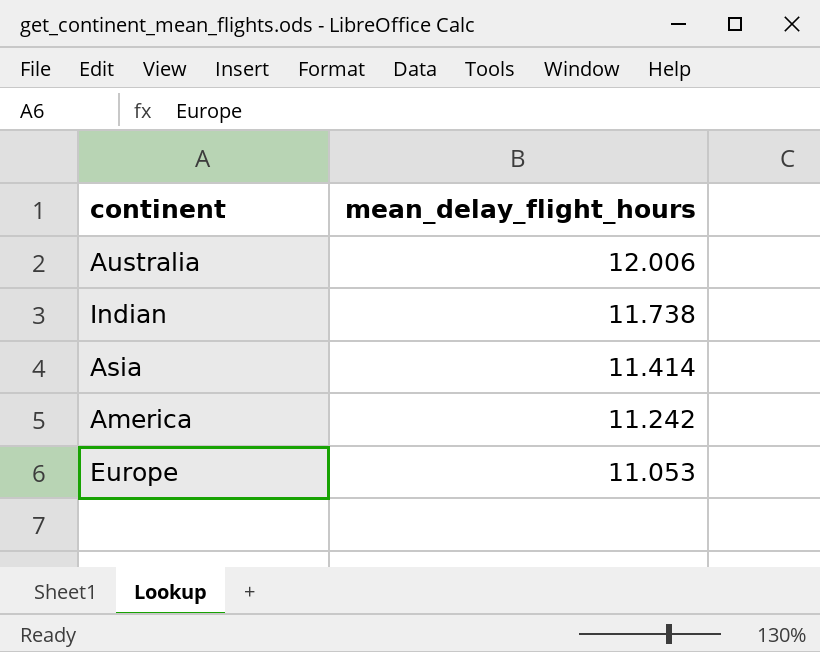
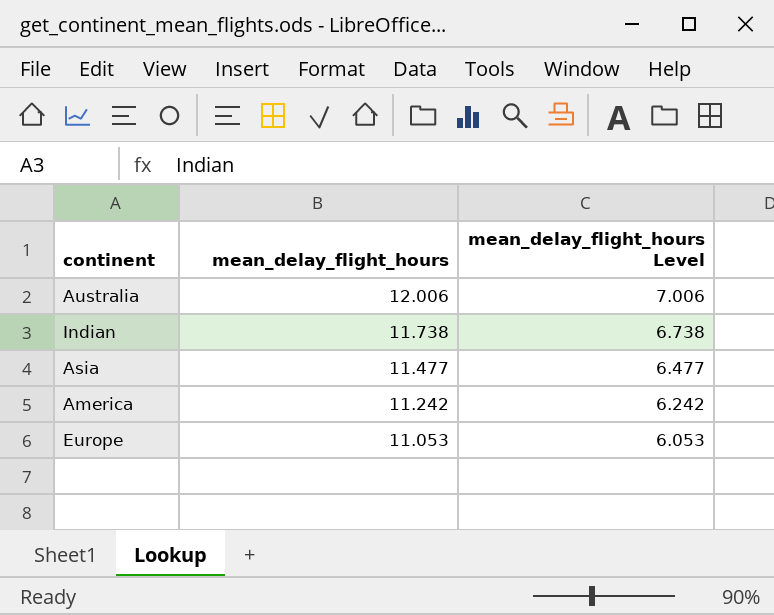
column mean_delay_flight_hours Level | formula: none -> [mean_delay_flight_hours] - 5
Asia | mean_delay_flight_hours: 11.414 -> 11.477

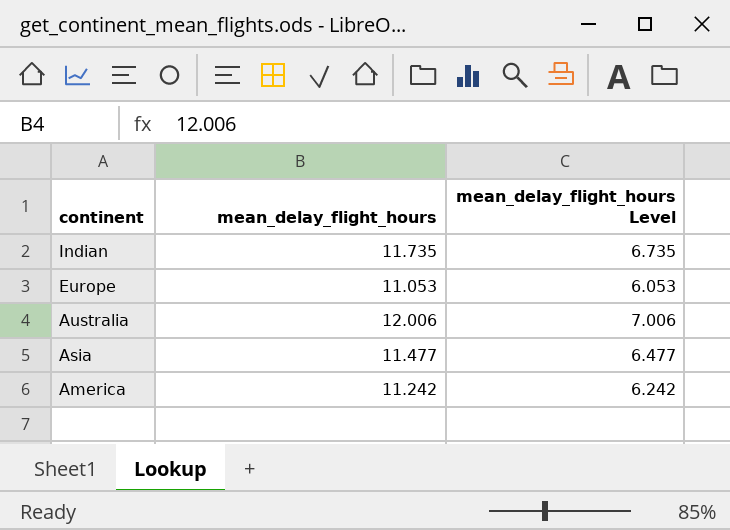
row order: mean_delay_flight_hours descending -> continent descending
Indian | mean_delay_flight_hours: 11.738 -> 11.735
Indian | mean_delay_flight_hours Level: 6.738 -> 6.735

